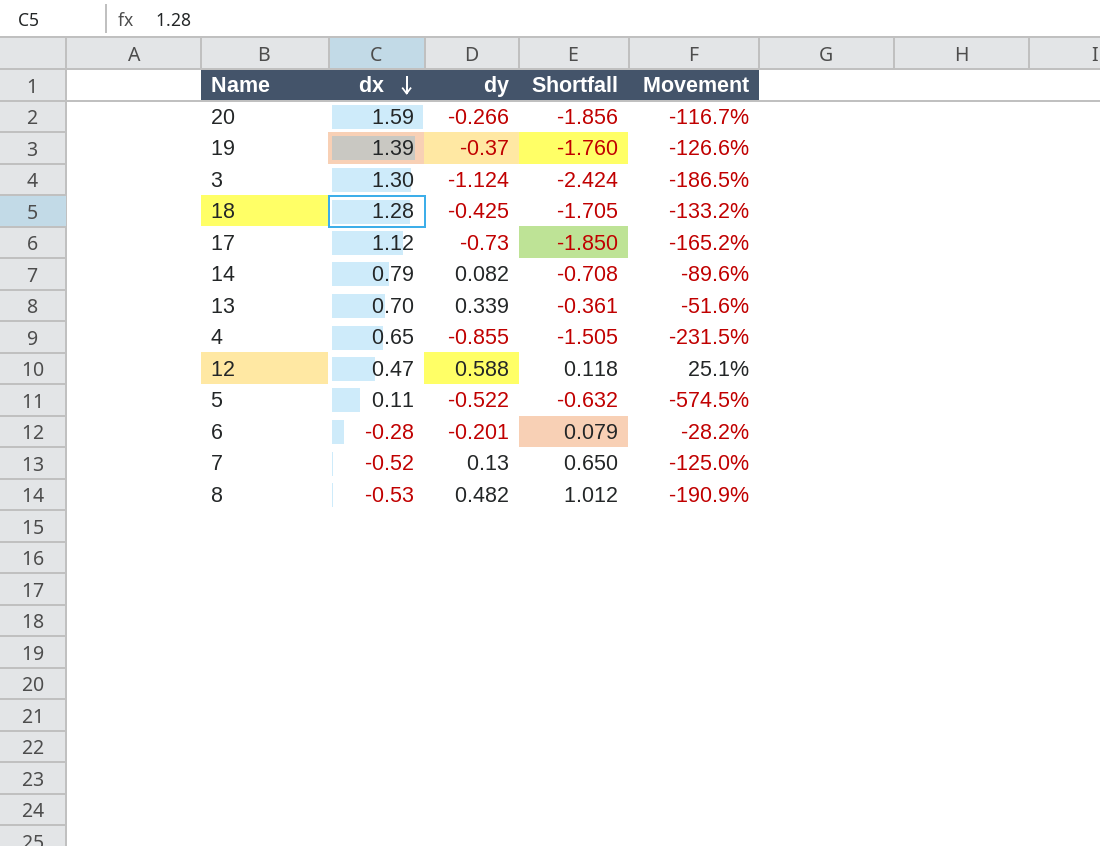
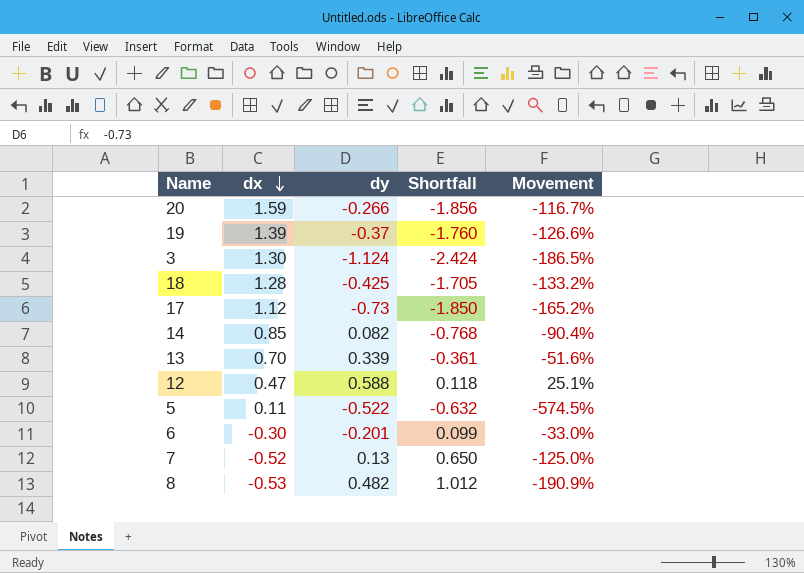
row 4: 0.65 | -0.855 | -1.505 | -231.5% -> none
14 | dx: 0.79 -> 0.85
14 | Shortfall: -0.708 -> -0.768
14 | Movement: -89.6% -> -90.4%
6 | dx: -0.28 -> -0.30
6 | Shortfall: 0.079 -> 0.099
6 | Movement: -28.2% -> -33.0%

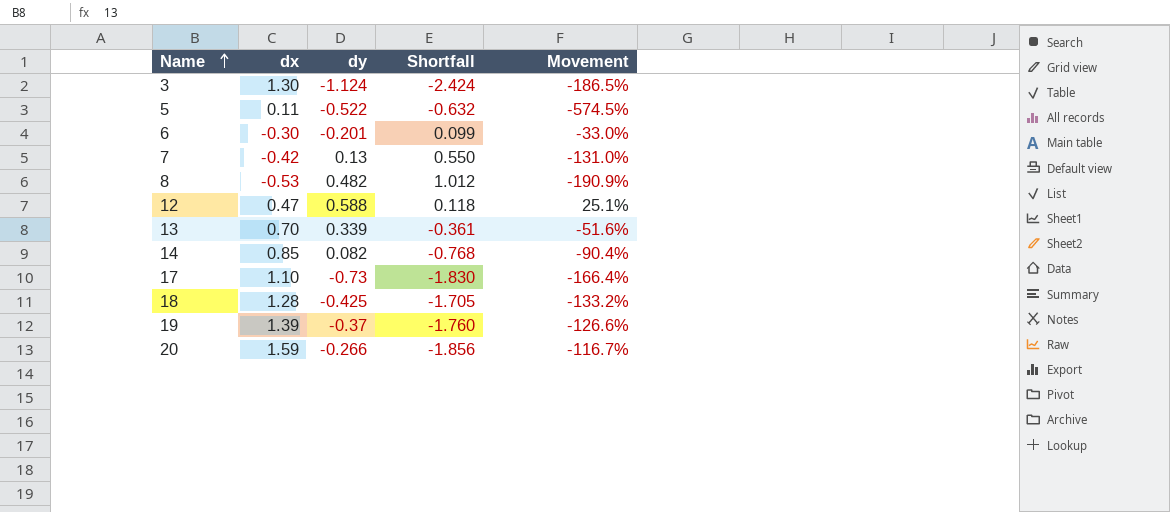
row order: dx descending -> Name ascending
7 | dx: -0.52 -> -0.42
7 | Shortfall: 0.650 -> 0.550
7 | Movement: -125.0% -> -131.0%
17 | dx: 1.12 -> 1.10
17 | Shortfall: -1.850 -> -1.830
17 | Movement: -165.2% -> -166.4%

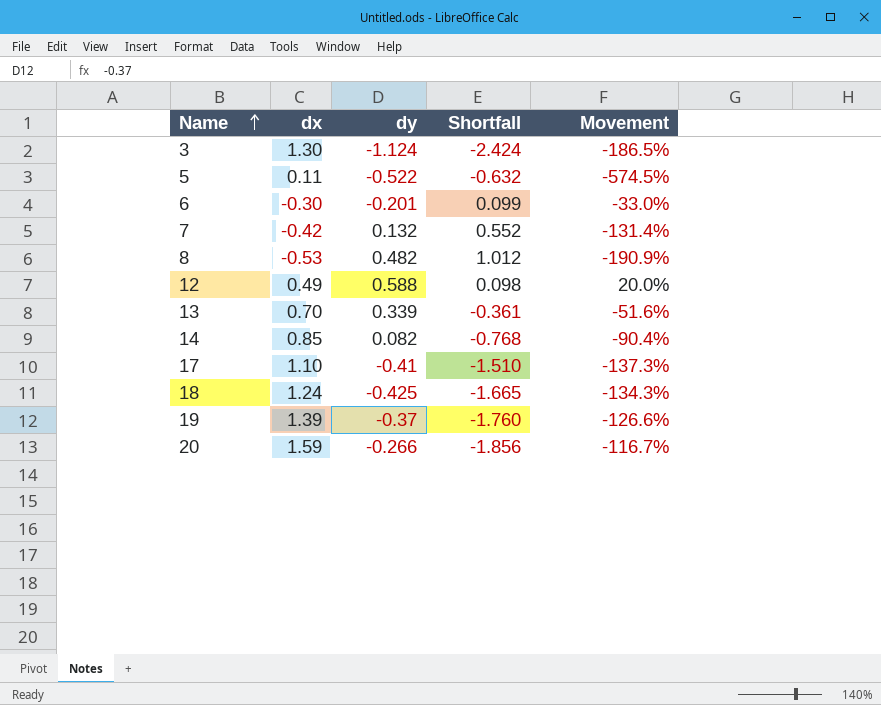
7 | dy: 0.13 -> 0.132
7 | Shortfall: 0.550 -> 0.552
7 | Movement: -131.0% -> -131.4%
12 | dx: 0.47 -> 0.49
12 | Shortfall: 0.118 -> 0.098
12 | Movement: 25.1% -> 20.0%
17 | dy: -0.73 -> -0.41
17 | Shortfall: -1.830 -> -1.510
17 | Movement: -166.4% -> -137.3%
18 | dx: 1.28 -> 1.24
18 | Shortfall: -1.705 -> -1.665
18 | Movement: -133.2% -> -134.3%

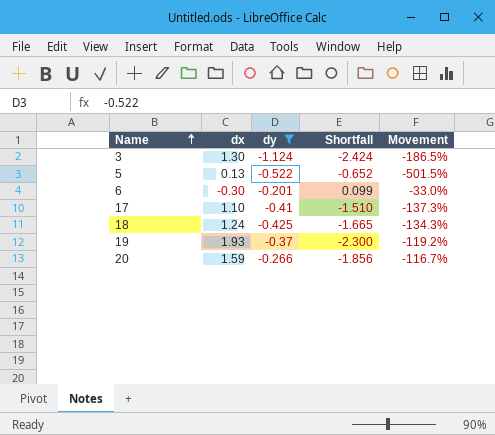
filter: none -> dy <= -0.201
5 | dx: 0.11 -> 0.13
5 | Shortfall: -0.632 -> -0.652
5 | Movement: -574.5% -> -501.5%
19 | dx: 1.39 -> 1.93
19 | Shortfall: -1.760 -> -2.300
19 | Movement: -126.6% -> -119.2%

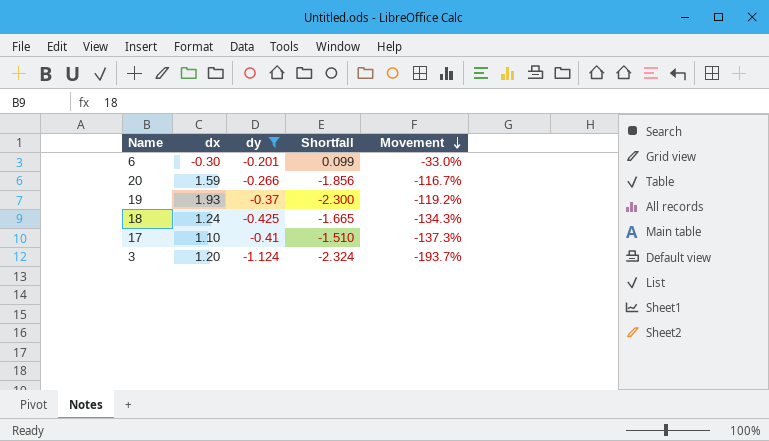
row order: Name ascending -> Movement descending
row 5: 0.13 | -0.522 | -0.652 | -501.5% -> none
3 | dx: 1.30 -> 1.20
3 | Shortfall: -2.424 -> -2.324
3 | Movement: -186.5% -> -193.7%

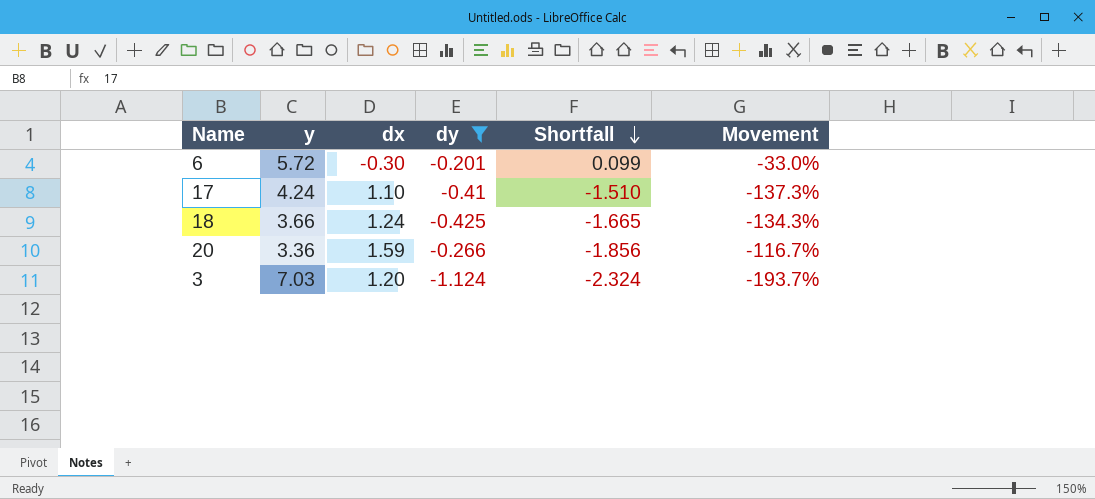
row order: Movement descending -> Shortfall descending
column y | position: none -> 2
row 19: 1.93 | -0.37 | -2.300 | -119.2% -> none

